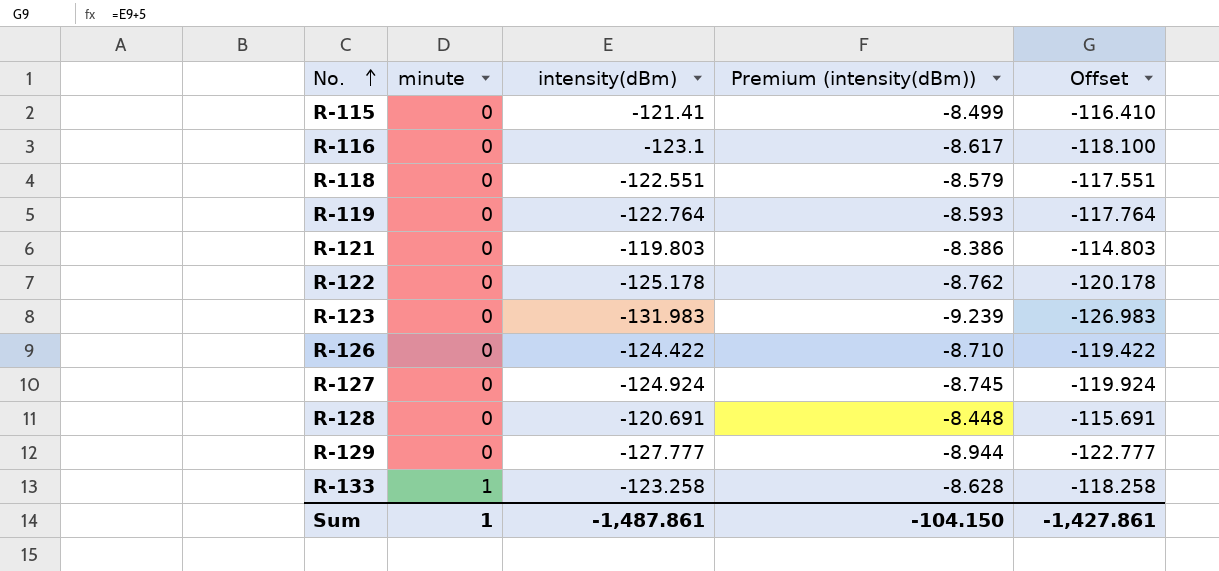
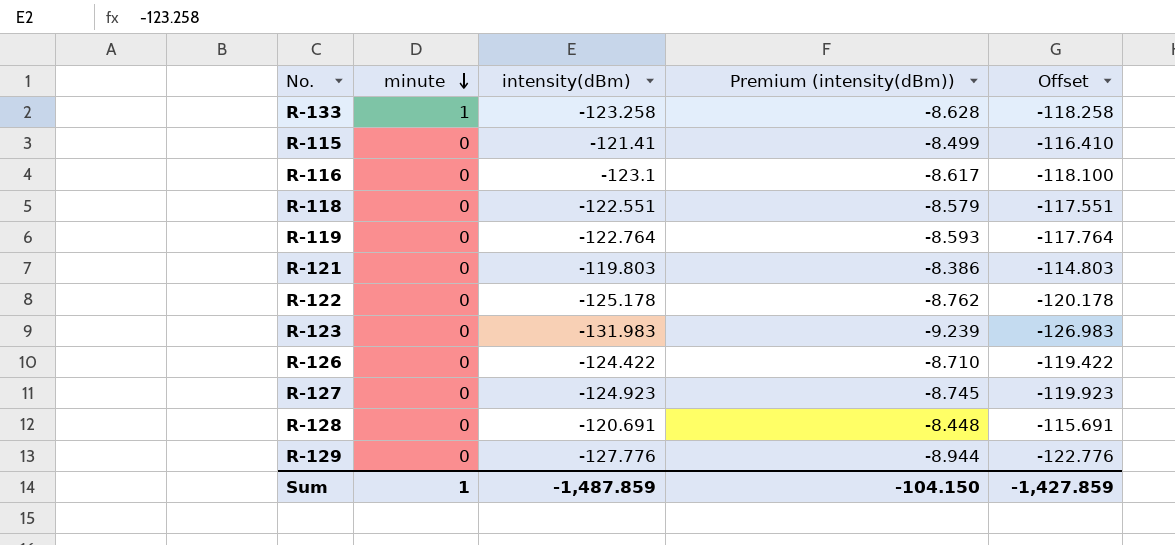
row order: No. ascending -> minute descending
R-127 | intensity(dBm): -124.924 -> -124.923
R-127 | Offset: -119.924 -> -119.923
R-129 | intensity(dBm): -127.777 -> -127.776
R-129 | Offset: -122.777 -> -122.776
Sum | intensity(dBm): -1,487.861 -> -1,487.859
Sum | Offset: -1,427.861 -> -1,427.859

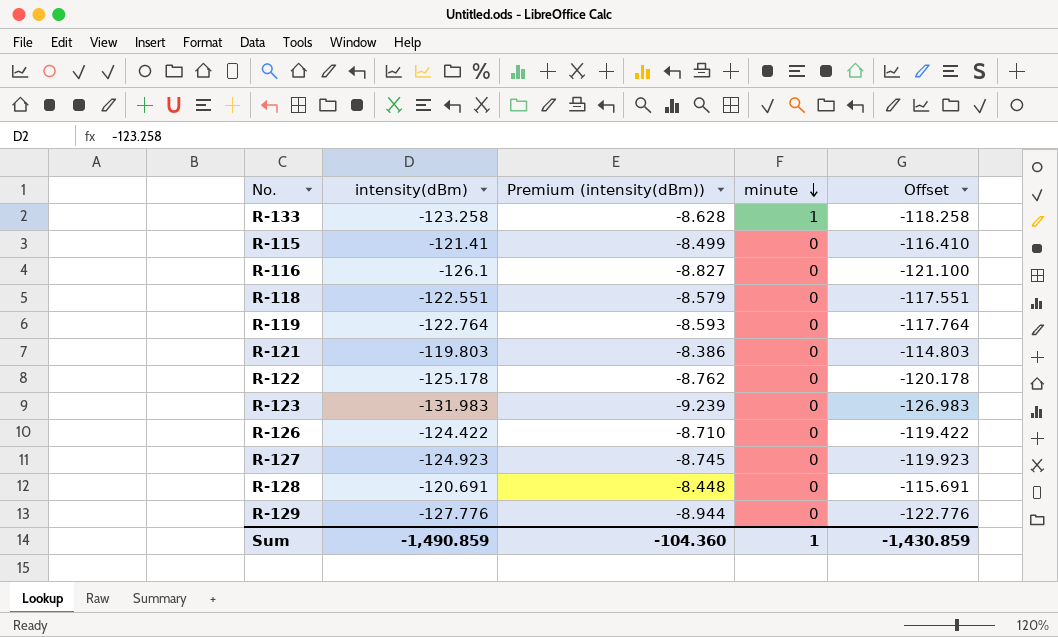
column minute | position: 2 -> 4
R-116 | intensity(dBm): -123.1 -> -126.1
R-116 | Premium (intensity(dBm)): -8.617 -> -8.827
R-116 | Offset: -118.100 -> -121.100
Sum | intensity(dBm): -1,487.859 -> -1,490.859
Sum | Premium (intensity(dBm)): -104.150 -> -104.360
Sum | Offset: -1,427.859 -> -1,430.859

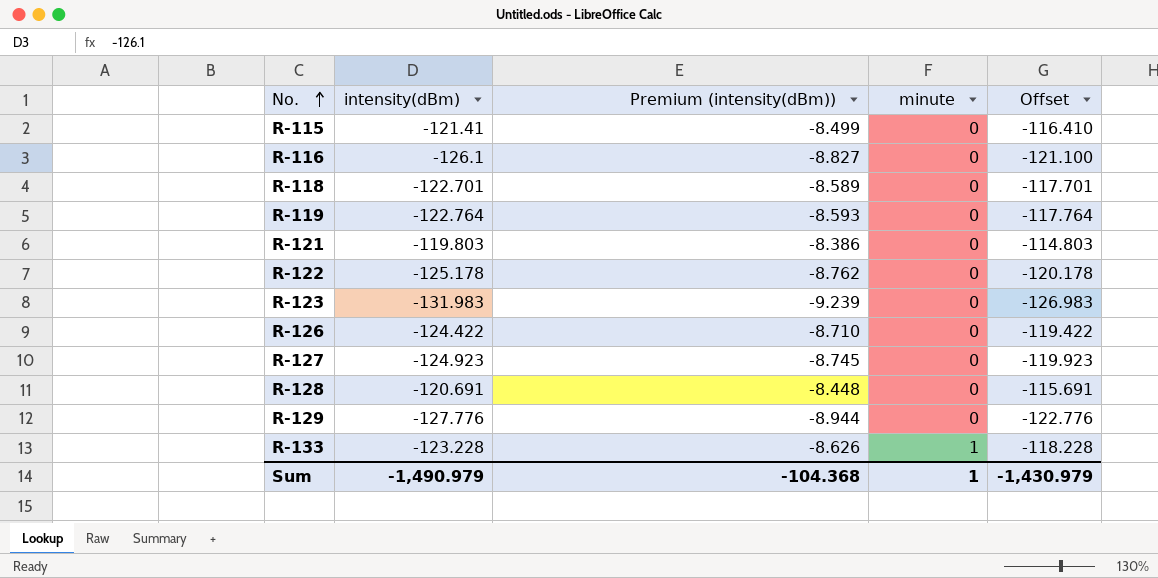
row order: minute descending -> No. ascending
R-118 | intensity(dBm): -122.551 -> -122.701
R-118 | Premium (intensity(dBm)): -8.579 -> -8.589
R-118 | Offset: -117.551 -> -117.701
R-133 | intensity(dBm): -123.258 -> -123.228
R-133 | Premium (intensity(dBm)): -8.628 -> -8.626
R-133 | Offset: -118.258 -> -118.228
Sum | intensity(dBm): -1,490.859 -> -1,490.979
Sum | Premium (intensity(dBm)): -104.360 -> -104.368
Sum | Offset: -1,430.859 -> -1,430.979

